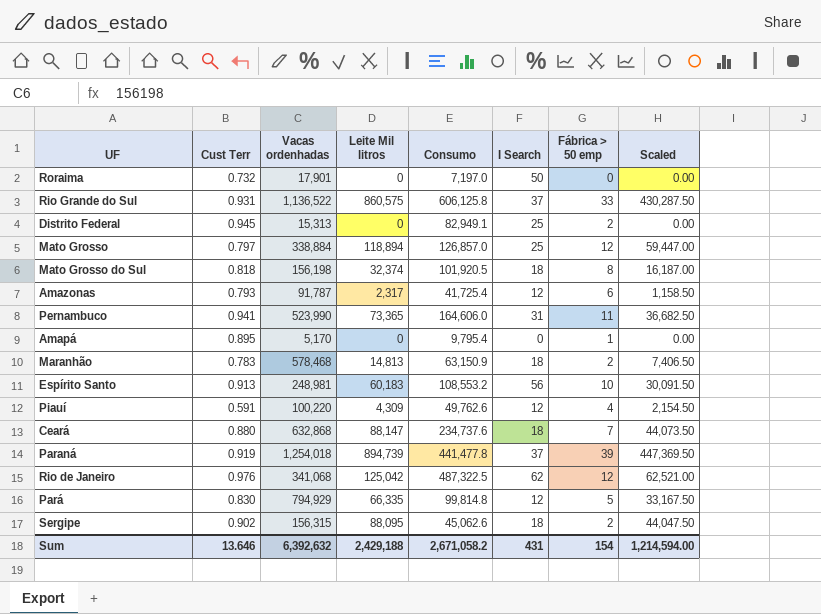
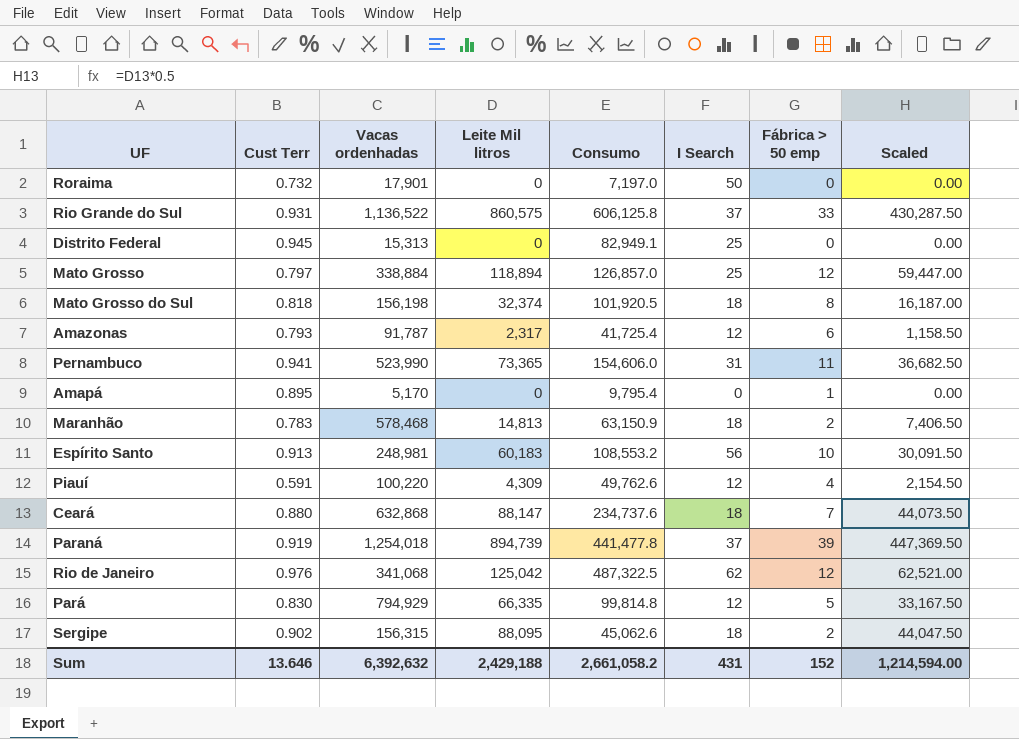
Distrito Federal | Fábrica > 50 emp: 2 -> 0
Pernambuco | Consumo: 164,606.0 -> 154,606.0
Sum | Consumo: 2,671,058.2 -> 2,661,058.2
Sum | Fábrica > 50 emp: 154 -> 152

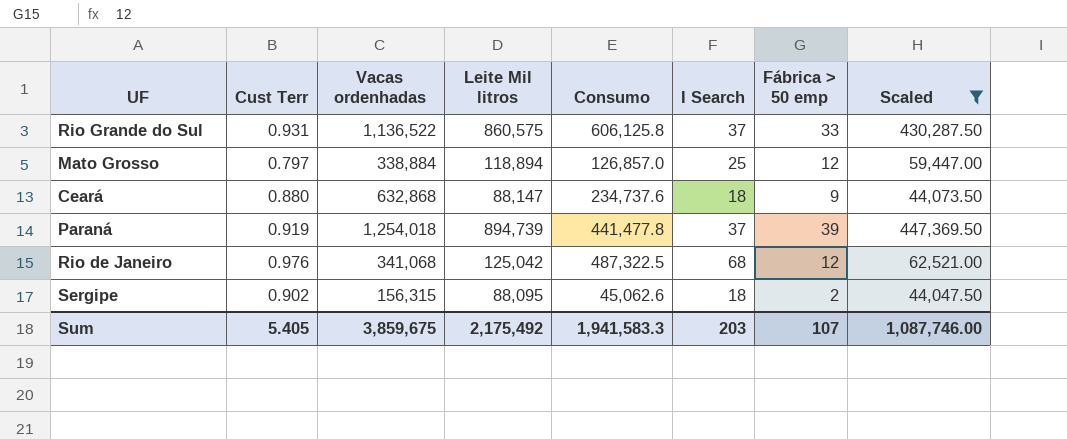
filter: none -> Scaled >= 44,047.50
Ceará | Fábrica > 50 emp: 7 -> 9
Rio de Janeiro | I Search: 62 -> 68
Sum | Cust Terr: 13.646 -> 5.405
Sum | Vacas ordenhadas: 6,392,632 -> 3,859,675
Sum | Leite Mil litros: 2,429,188 -> 2,175,492
Sum | Consumo: 2,661,058.2 -> 1,941,583.3
Sum | I Search: 431 -> 203
Sum | Fábrica > 50 emp: 152 -> 107
Sum | Scaled: 1,214,594.00 -> 1,087,746.00

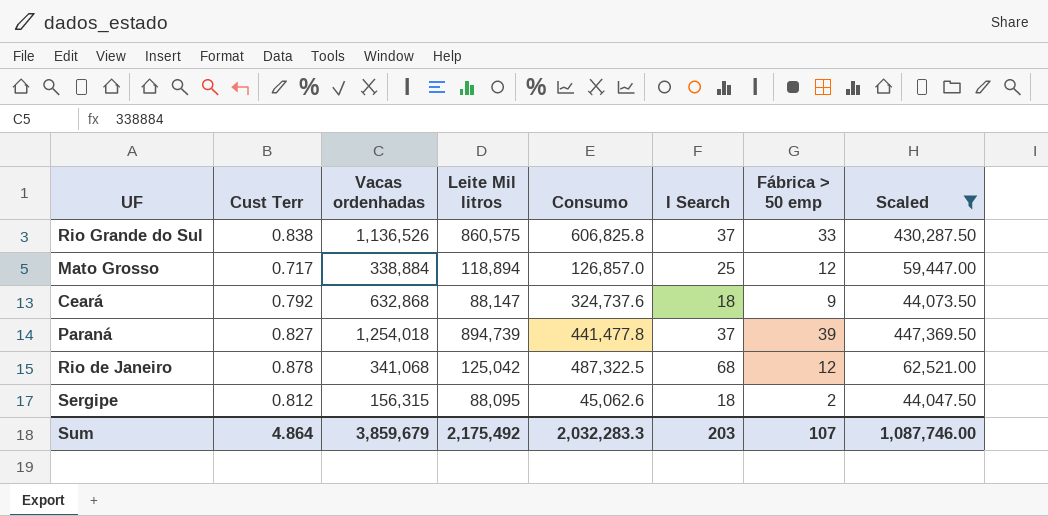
Rio Grande do Sul | Cust Terr: 0.931 -> 0.838
Rio Grande do Sul | Vacas ordenhadas: 1,136,522 -> 1,136,526
Rio Grande do Sul | Consumo: 606,125.8 -> 606,825.8
Mato Grosso | Cust Terr: 0.797 -> 0.717
Ceará | Cust Terr: 0.880 -> 0.792
Ceará | Consumo: 234,737.6 -> 324,737.6
Paraná | Cust Terr: 0.919 -> 0.827
Rio de Janeiro | Cust Terr: 0.976 -> 0.878
Sergipe | Cust Terr: 0.902 -> 0.812
Sum | Cust Terr: 5.405 -> 4.864
Sum | Vacas ordenhadas: 3,859,675 -> 3,859,679
Sum | Consumo: 1,941,583.3 -> 2,032,283.3

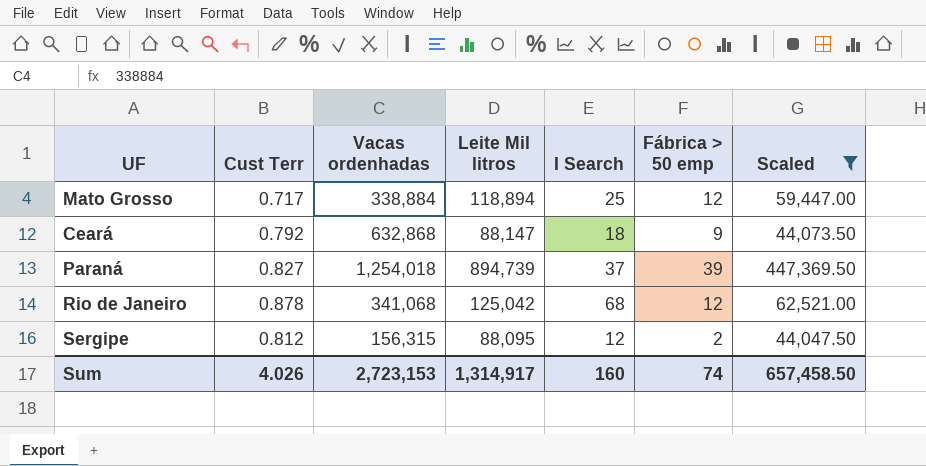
column Consumo | position: 5 -> none
row Rio Grande do Sul: 0.838 | 1,136,526 | 860,575 | 606,825.8 | 37 | 33 | 430,287.50 -> none
Sergipe | I Search: 18 -> 12
Sum | Cust Terr: 4.864 -> 4.026
Sum | Vacas ordenhadas: 3,859,679 -> 2,723,153
Sum | Leite Mil litros: 2,175,492 -> 1,314,917
Sum | I Search: 203 -> 160
Sum | Fábrica > 50 emp: 107 -> 74
Sum | Scaled: 1,087,746.00 -> 657,458.50

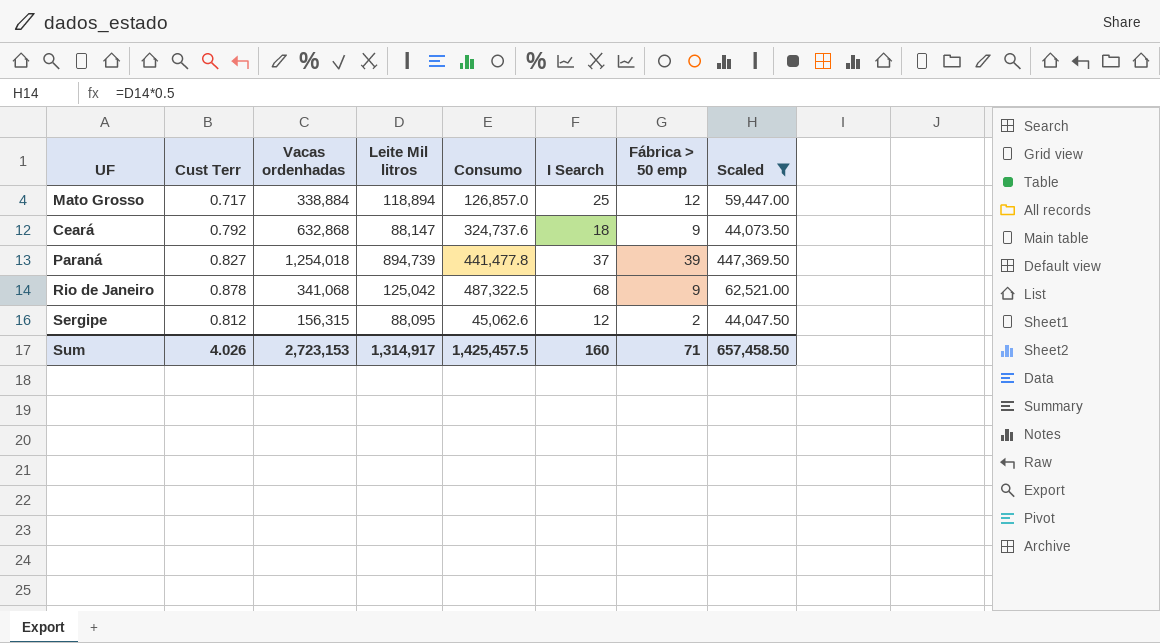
column Consumo | position: none -> 5
Rio de Janeiro | Fábrica > 50 emp: 12 -> 9
Sum | Fábrica > 50 emp: 74 -> 71

